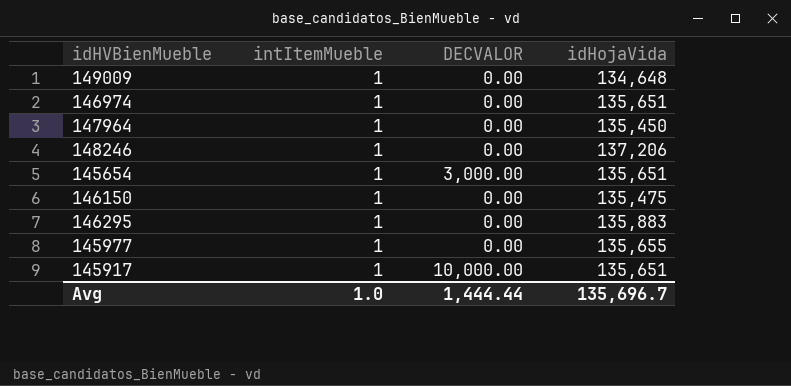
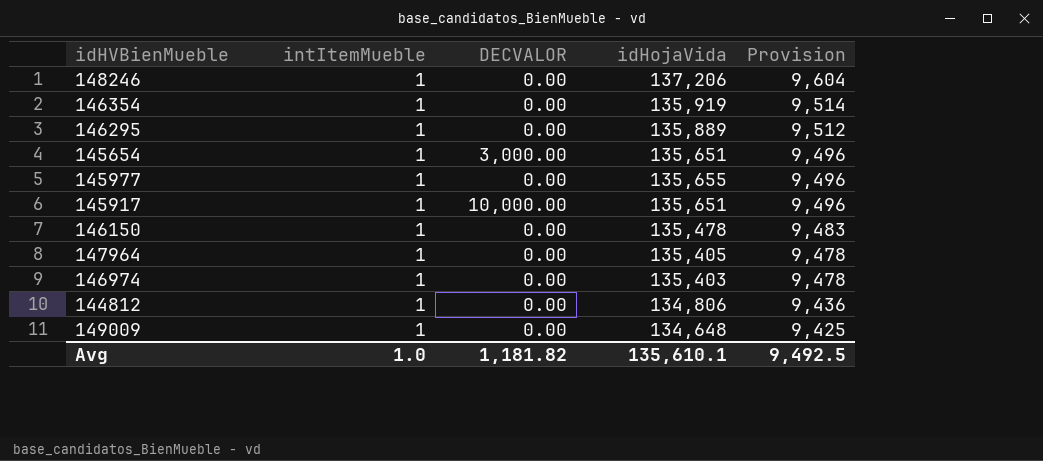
row order: none -> Provision descending
column Provision | formula: none -> [idHojaVida] * 0.07
row 146354: none -> 1 | 0.00 | 135,919 | 9,514
146295 | idHojaVida: 135,883 -> 135,889
146150 | idHojaVida: 135,475 -> 135,478
147964 | idHojaVida: 135,450 -> 135,405
146974 | idHojaVida: 135,651 -> 135,403
row 144812: none -> 1 | 0.00 | 134,806 | 9,436
Avg | DECVALOR: 1,444.44 -> 1,181.82
Avg | idHojaVida: 135,696.7 -> 135,610.1

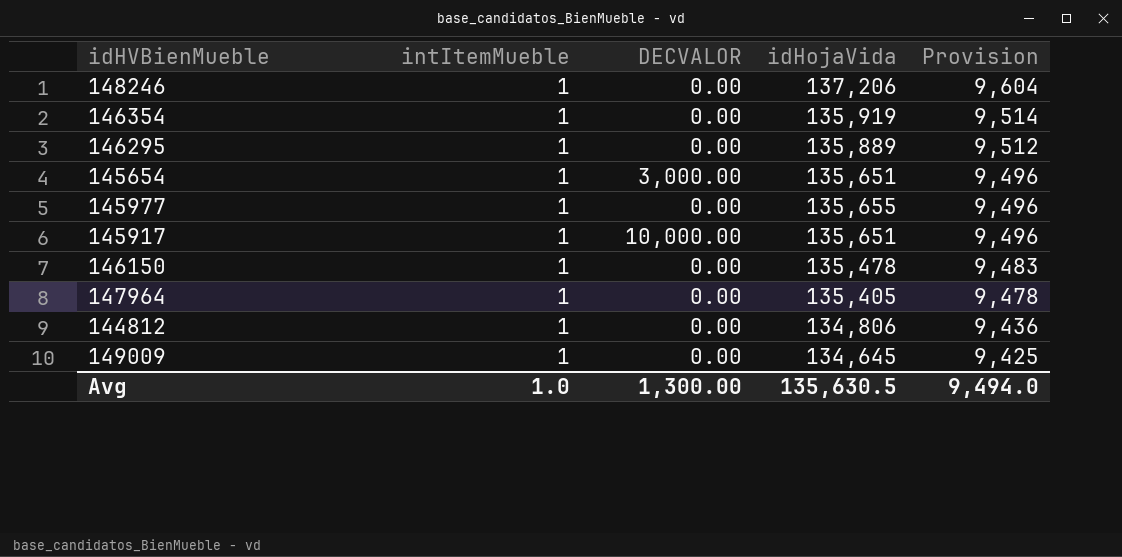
row 146974: 1 | 0.00 | 135,403 | 9,478 -> none
149009 | idHojaVida: 134,648 -> 134,645
Avg | DECVALOR: 1,181.82 -> 1,300.00
Avg | idHojaVida: 135,610.1 -> 135,630.5
Avg | Provision: 9,492.5 -> 9,494.0

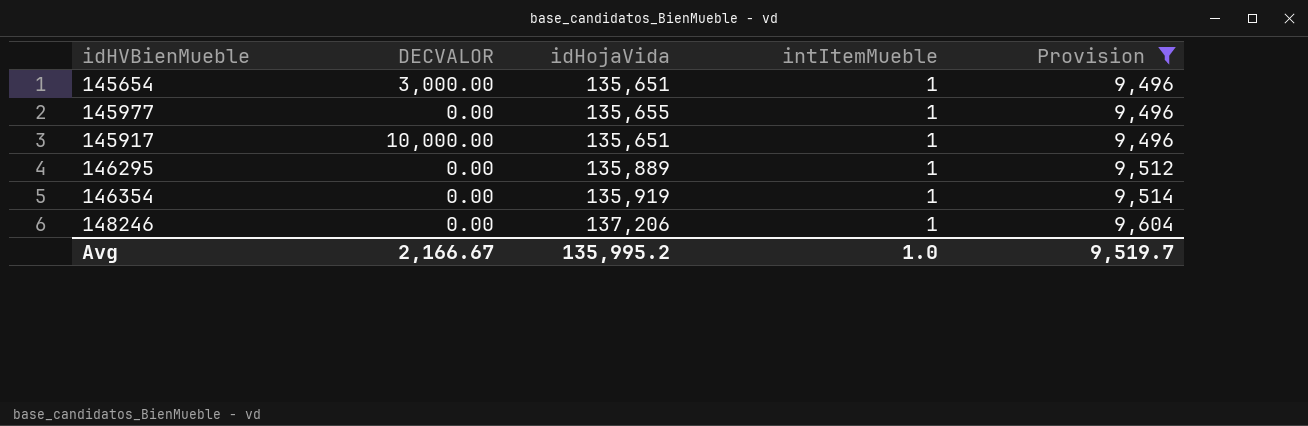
filter: none -> Provision >= 9,496
row order: Provision descending -> Provision ascending
column intItemMueble | position: 2 -> 4
Avg | DECVALOR: 1,300.00 -> 2,166.67
Avg | idHojaVida: 135,630.5 -> 135,995.2
Avg | Provision: 9,494.0 -> 9,519.7

